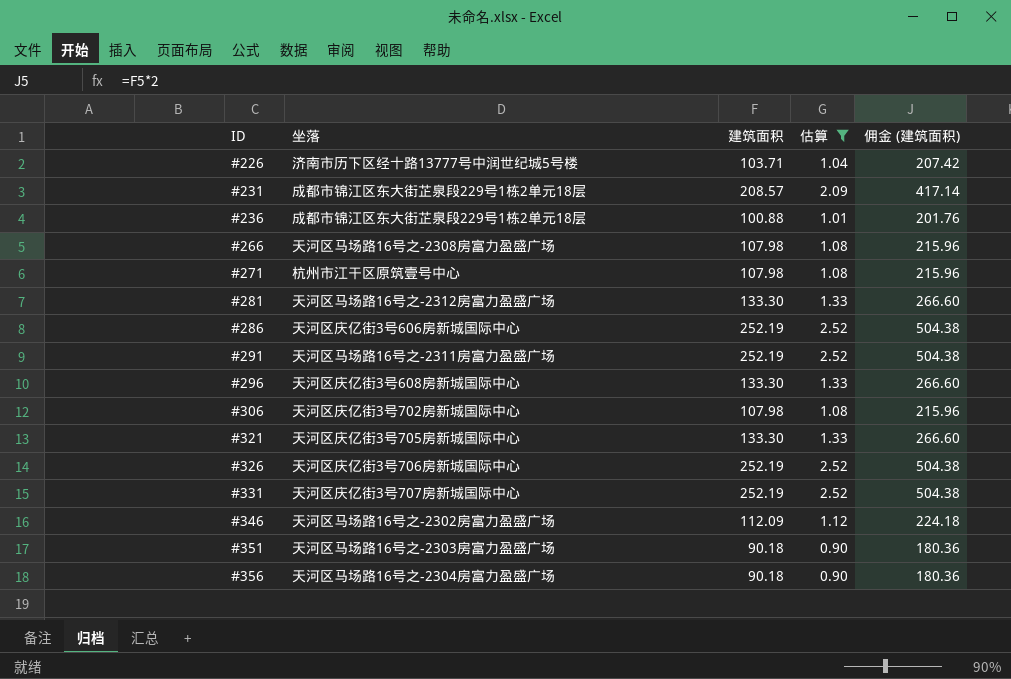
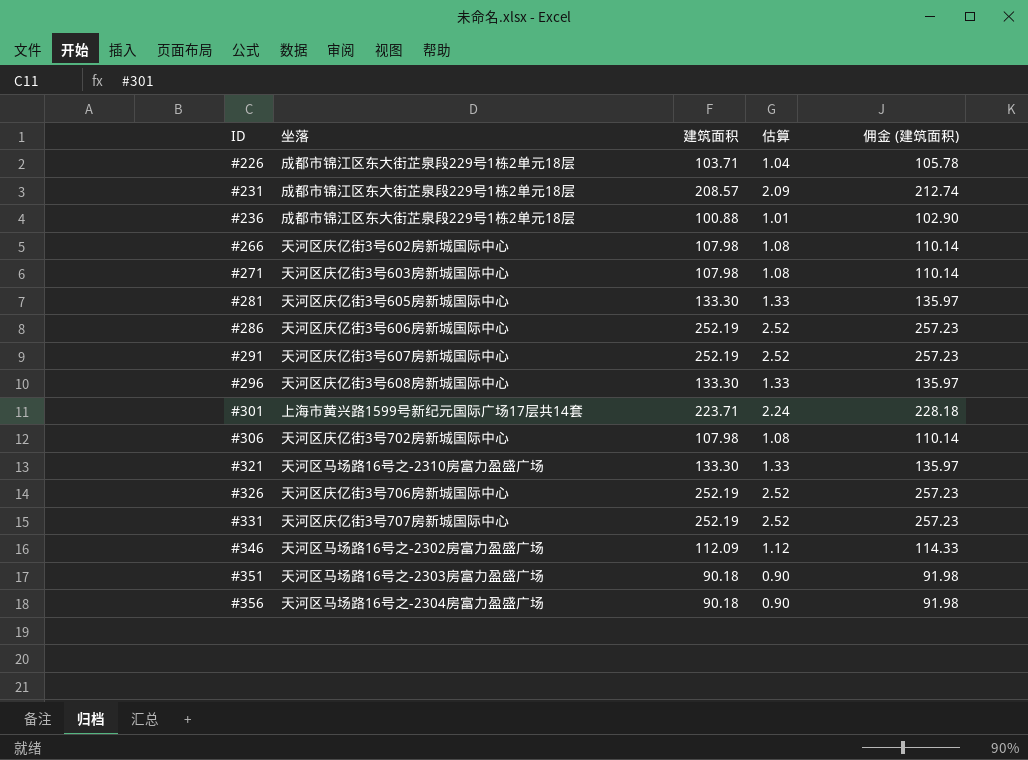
filter: 估算 != 2.24 -> none
column 佣金 (建筑面积) | formula: [建筑面积] * 2 -> [建筑面积] * 1.02
#226 | 坐落: 济南市历下区经十路13777号中润世纪城5号楼 -> 成都市锦江区东大街芷泉段229号1栋2单元18层
#266 | 坐落: 天河区马场路16号之-2308房富力盈盛广场 -> 天河区庆亿街3号602房新城国际中心
#271 | 坐落: 杭州市江干区原筑壹号中心 -> 天河区庆亿街3号603房新城国际中心
#281 | 坐落: 天河区马场路16号之-2312房富力盈盛广场 -> 天河区庆亿街3号605房新城国际中心
#291 | 坐落: 天河区马场路16号之-2311房富力盈盛广场 -> 天河区庆亿街3号607房新城国际中心
#321 | 坐落: 天河区庆亿街3号705房新城国际中心 -> 天河区马场路16号之-2310房富力盈盛广场

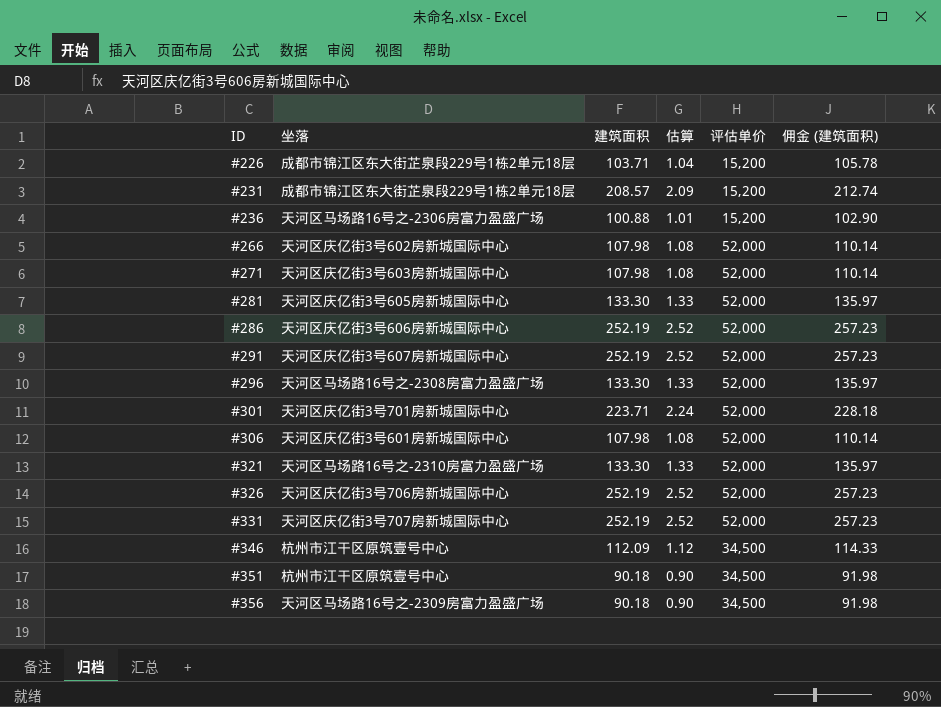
column 评估单价 | position: none -> 5
#236 | 坐落: 成都市锦江区东大街芷泉段229号1栋2单元18层 -> 天河区马场路16号之-2306房富力盈盛广场
#296 | 坐落: 天河区庆亿街3号608房新城国际中心 -> 天河区马场路16号之-2308房富力盈盛广场
#301 | 坐落: 上海市黄兴路1599号新纪元国际广场17层共14套 -> 天河区庆亿街3号701房新城国际中心
#306 | 坐落: 天河区庆亿街3号702房新城国际中心 -> 天河区庆亿街3号601房新城国际中心
#346 | 坐落: 天河区马场路16号之-2302房富力盈盛广场 -> 杭州市江干区原筑壹号中心
#351 | 坐落: 天河区马场路16号之-2303房富力盈盛广场 -> 杭州市江干区原筑壹号中心
#356 | 坐落: 天河区马场路16号之-2304房富力盈盛广场 -> 天河区马场路16号之-2309房富力盈盛广场

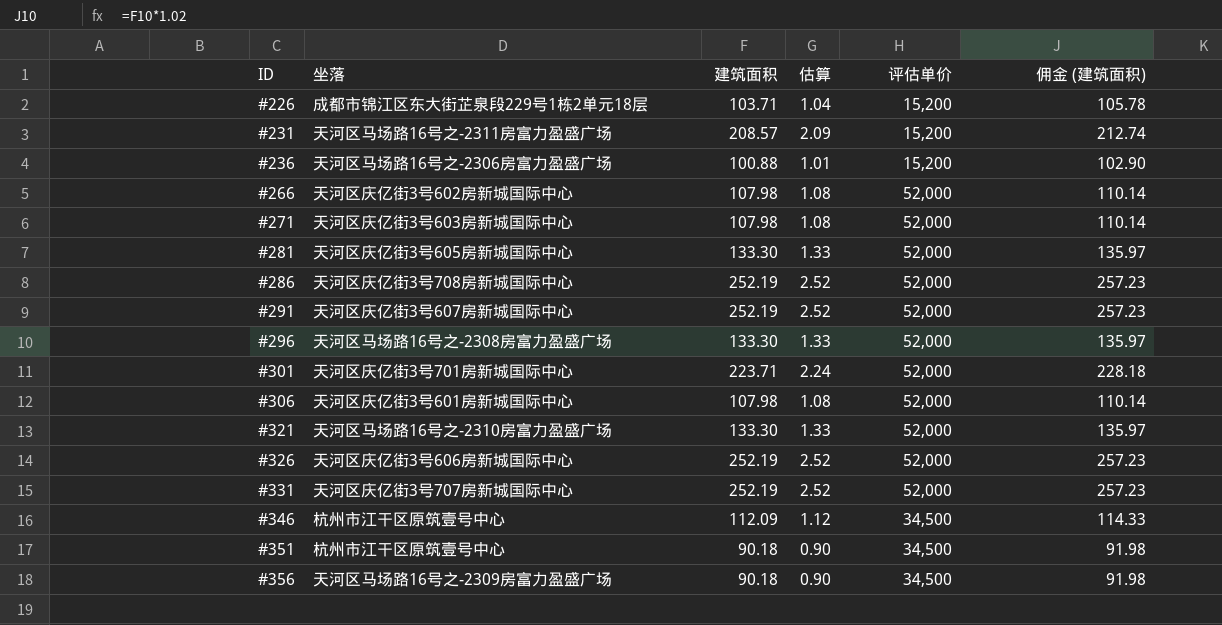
#231 | 坐落: 成都市锦江区东大街芷泉段229号1栋2单元18层 -> 天河区马场路16号之-2311房富力盈盛广场
#286 | 坐落: 天河区庆亿街3号606房新城国际中心 -> 天河区庆亿街3号708房新城国际中心
#326 | 坐落: 天河区庆亿街3号706房新城国际中心 -> 天河区庆亿街3号606房新城国际中心

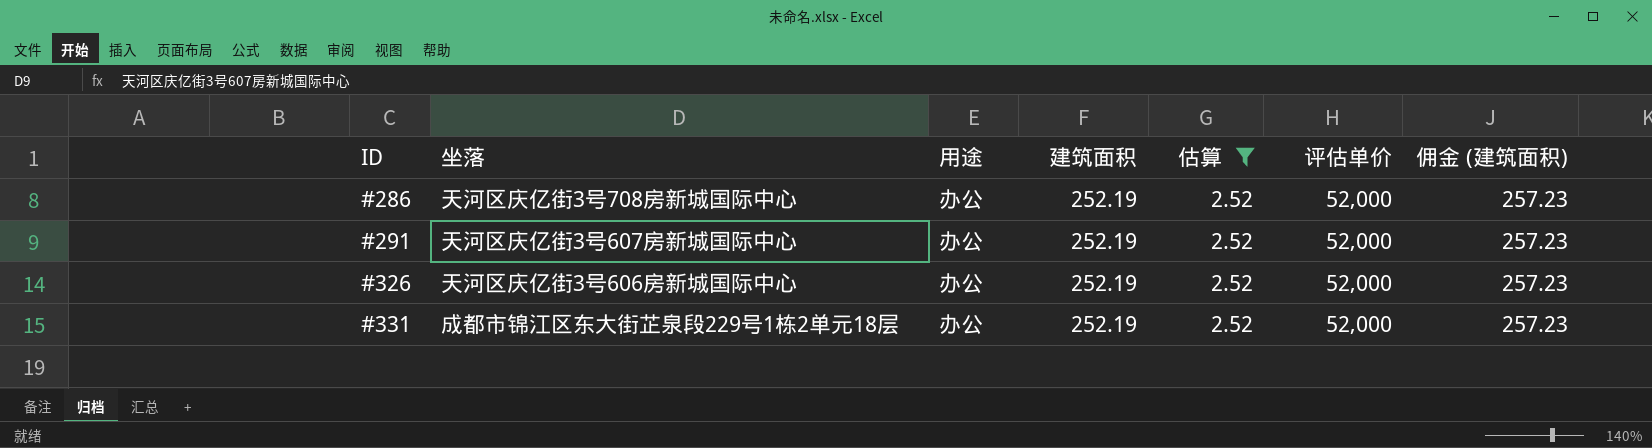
filter: none -> 估算 = 2.52
column 用途 | position: none -> 3
#331 | 坐落: 天河区庆亿街3号707房新城国际中心 -> 成都市锦江区东大街芷泉段229号1栋2单元18层

